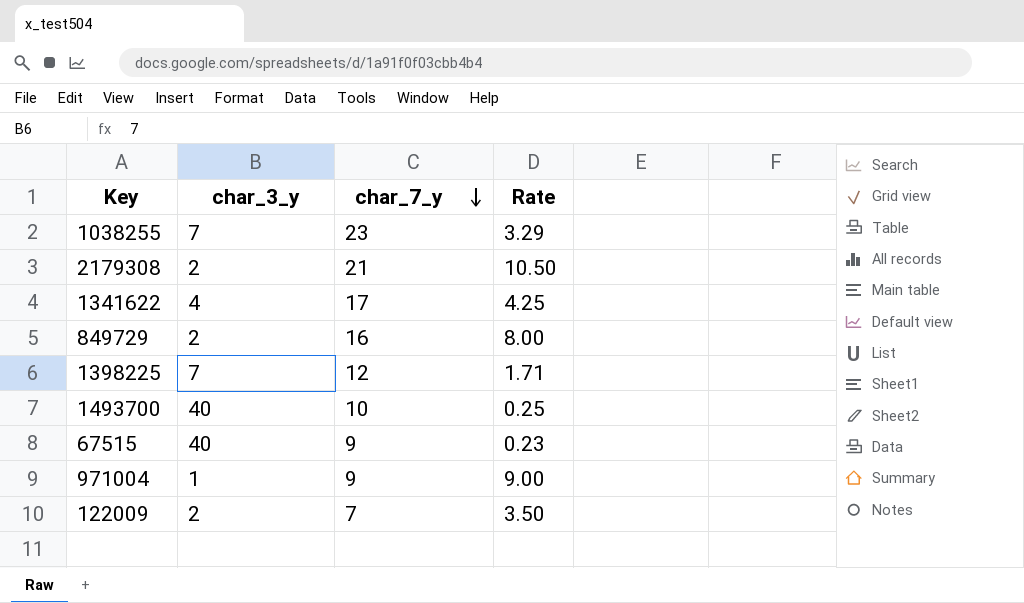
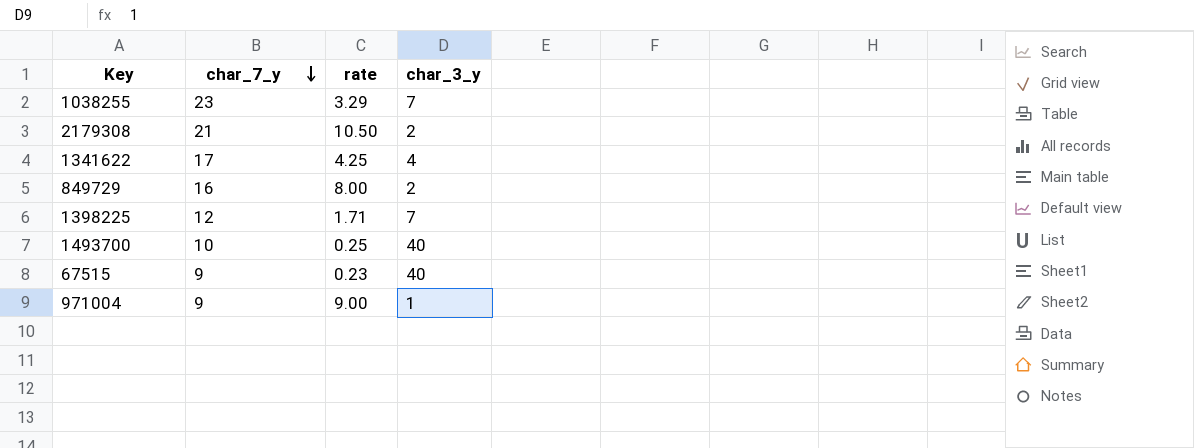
column name: Rate -> rate
column char_3_y | position: 2 -> 4
row 122009: 2 | 7 | 3.50 -> none

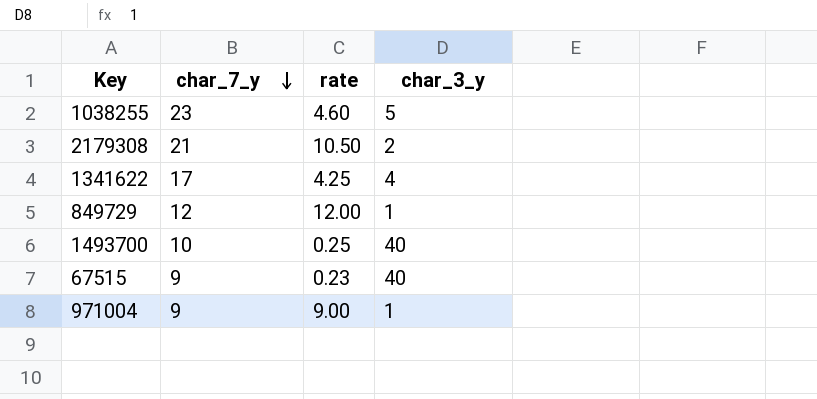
row 1398225: 12 | 1.71 | 7 -> none
1038255 | rate: 3.29 -> 4.60
1038255 | char_3_y: 7 -> 5
849729 | char_7_y: 16 -> 12
849729 | rate: 8.00 -> 12.00
849729 | char_3_y: 2 -> 1

